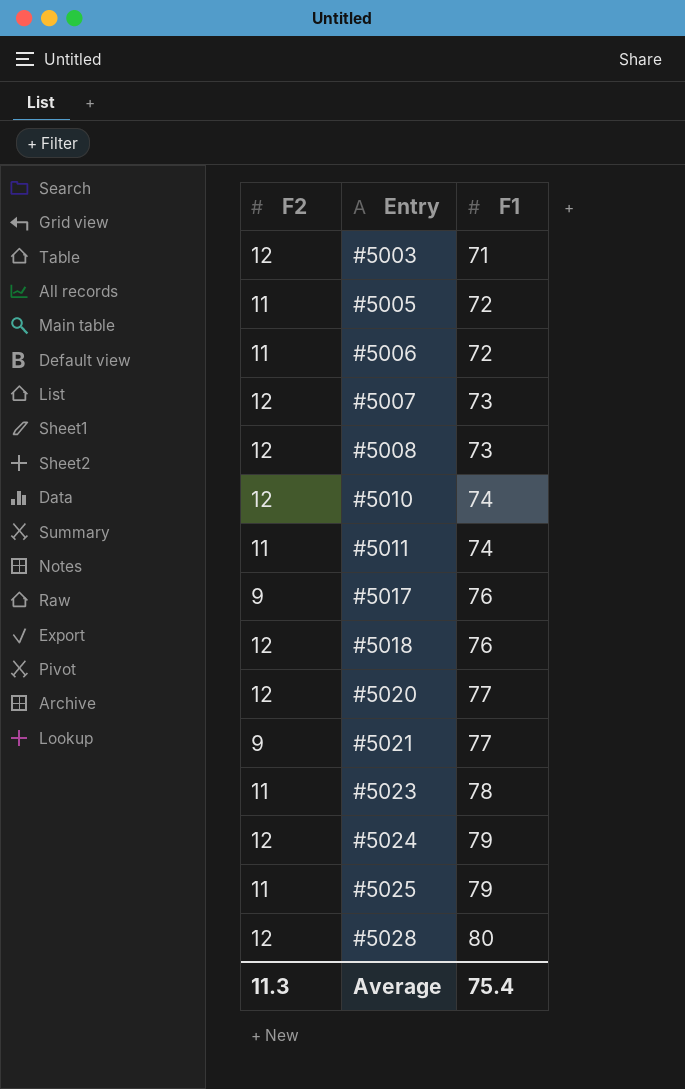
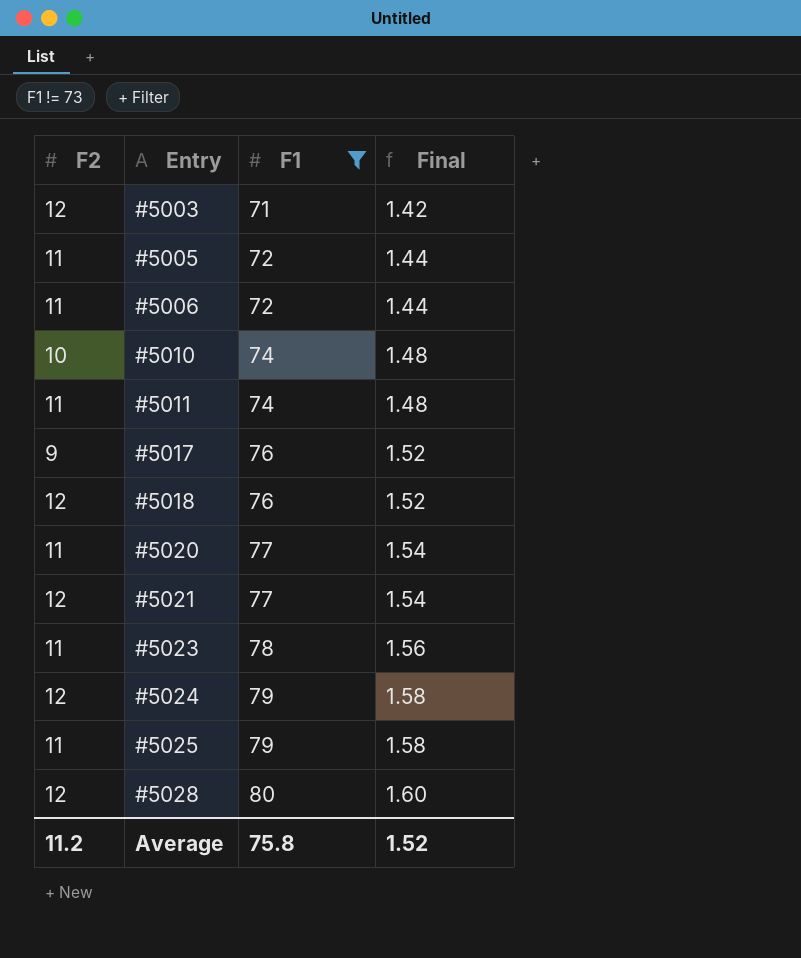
filter: none -> F1 != 73
column Final | formula: none -> [F1] * 0.02
#5010 | F2: 12 -> 10
#5020 | F2: 12 -> 11
#5021 | F2: 9 -> 12
Average | F2: 11.3 -> 11.2
Average | F1: 75.4 -> 75.8

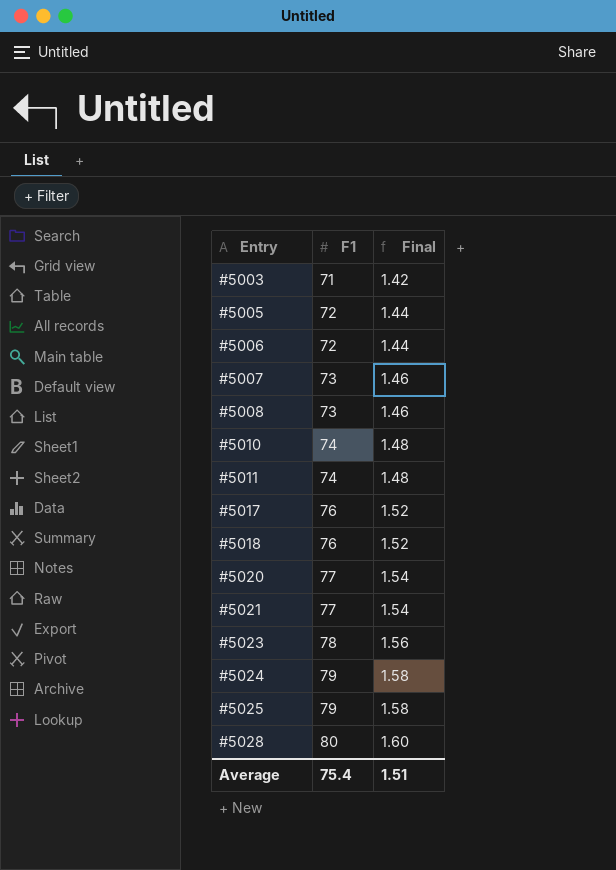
filter: F1 != 73 -> none
column F2 | position: 1 -> none
Average | F1: 75.8 -> 75.4
Average | Final: 1.52 -> 1.51

